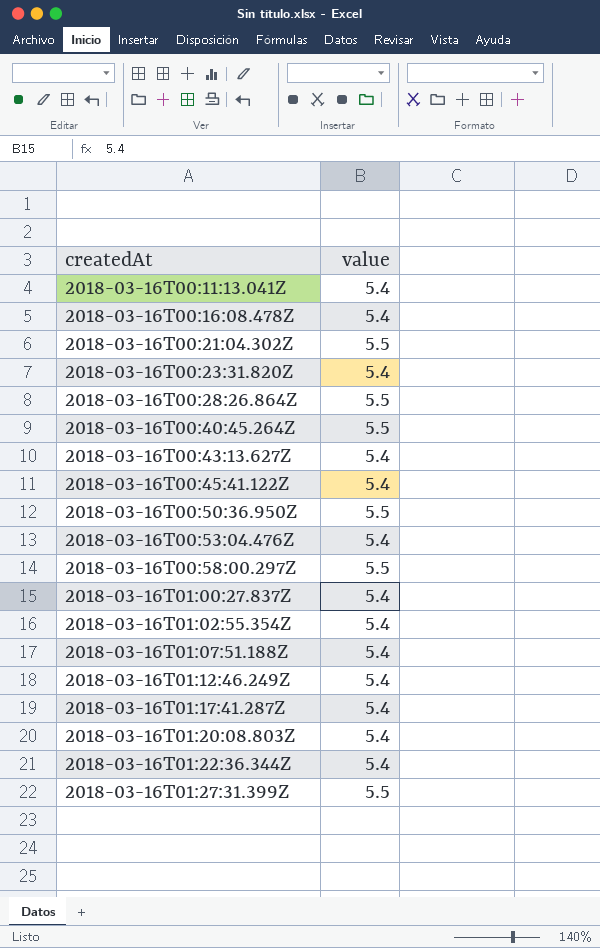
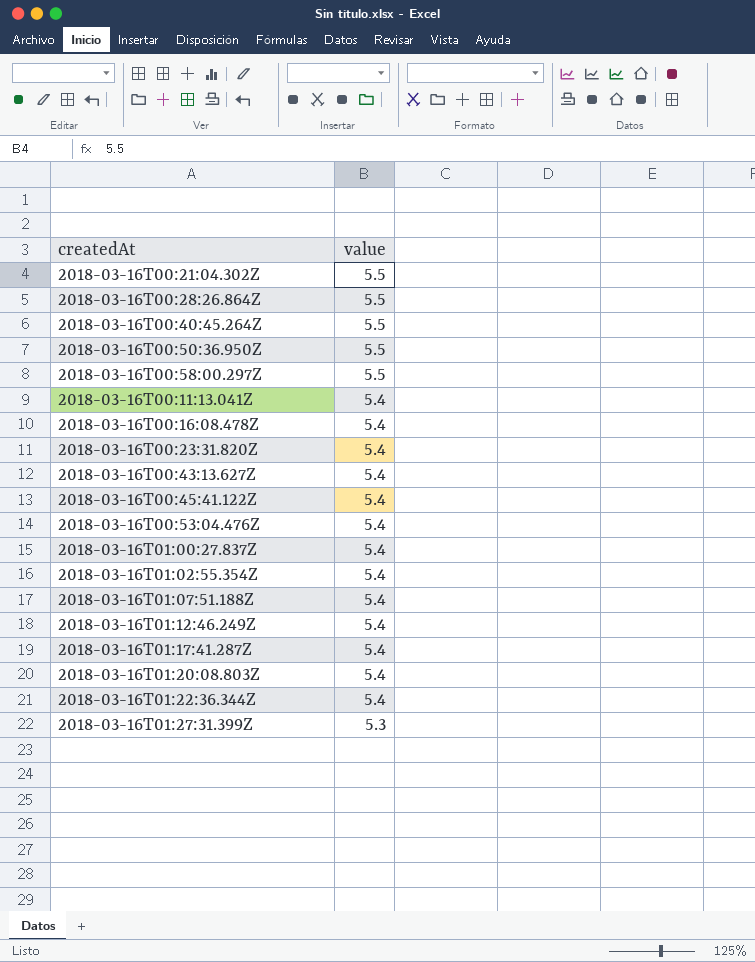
row order: createdAt ascending -> value descending
2018-03-16T01:27:31.399Z | value: 5.5 -> 5.3

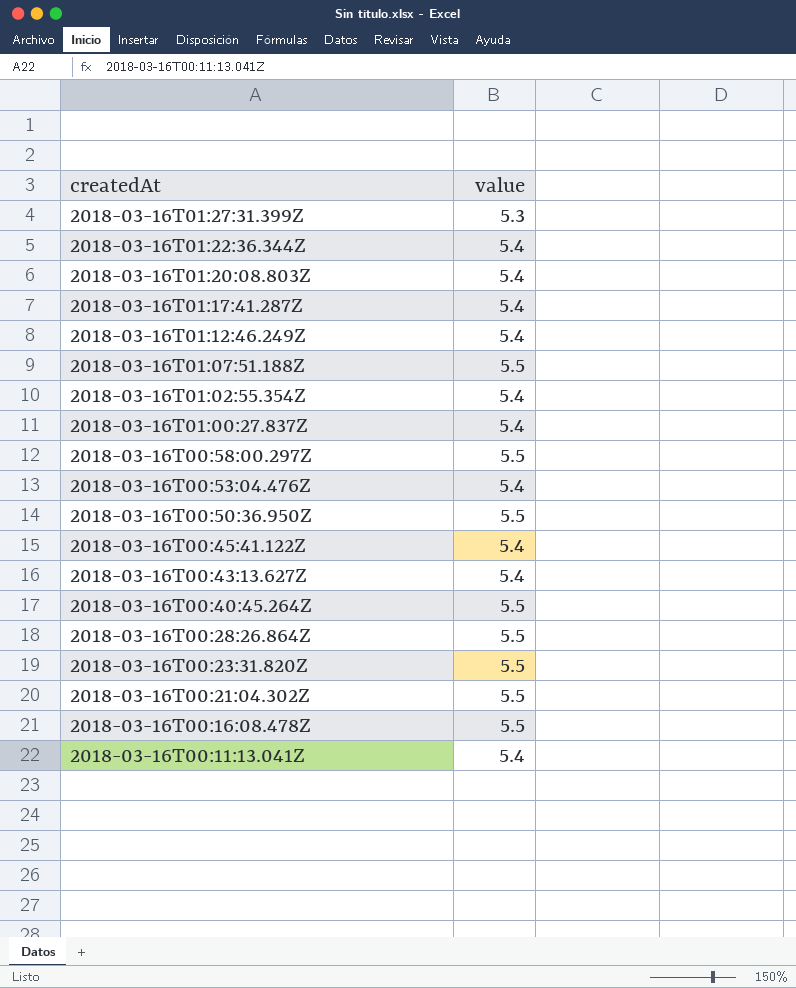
row order: value descending -> createdAt descending
2018-03-16T01:07:51.188Z | value: 5.4 -> 5.5
2018-03-16T00:23:31.820Z | value: 5.4 -> 5.5
2018-03-16T00:16:08.478Z | value: 5.4 -> 5.5

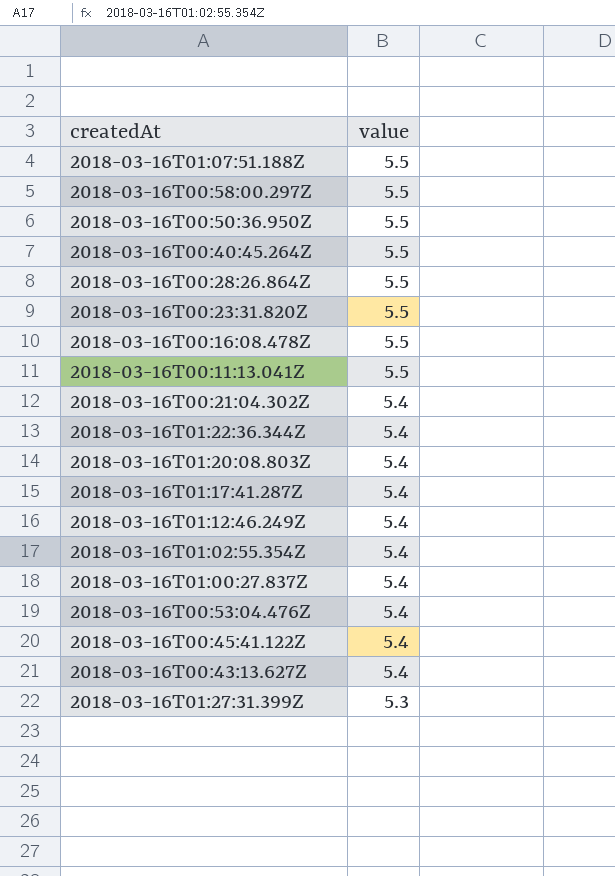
row order: createdAt descending -> value descending
2018-03-16T00:11:13.041Z | value: 5.4 -> 5.5
2018-03-16T00:21:04.302Z | value: 5.5 -> 5.4

